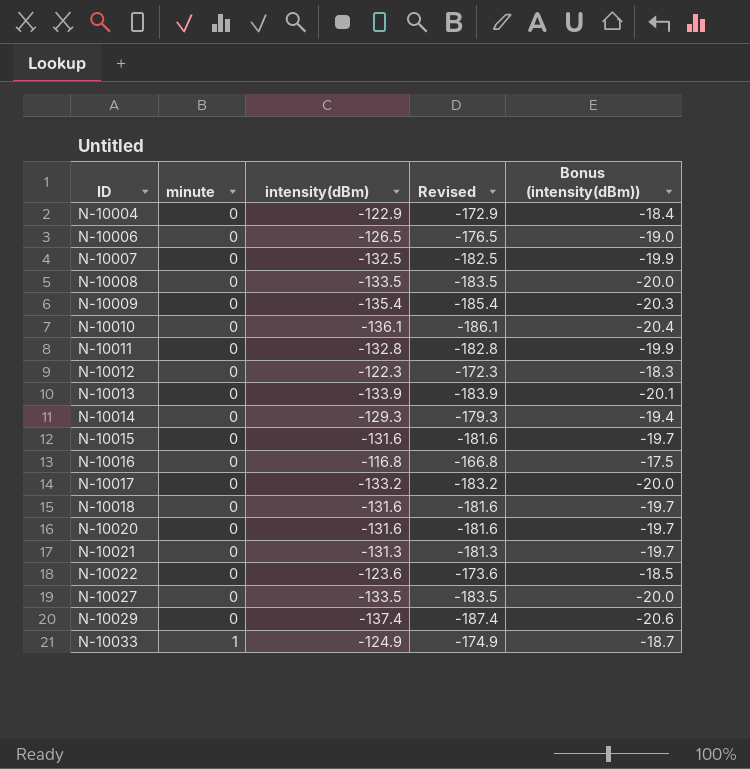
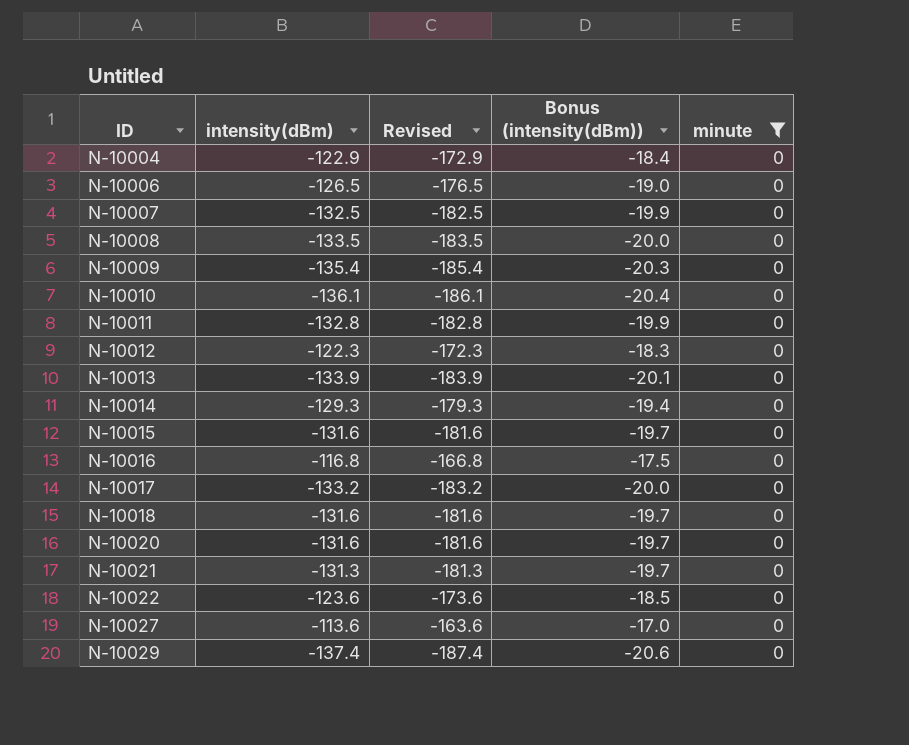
filter: none -> minute = 0
column minute | position: 2 -> 5
N-10027 | intensity(dBm): -133.5 -> -113.6
N-10027 | Revised: -183.5 -> -163.6
N-10027 | Bonus (intensity(dBm)): -20.0 -> -17.0

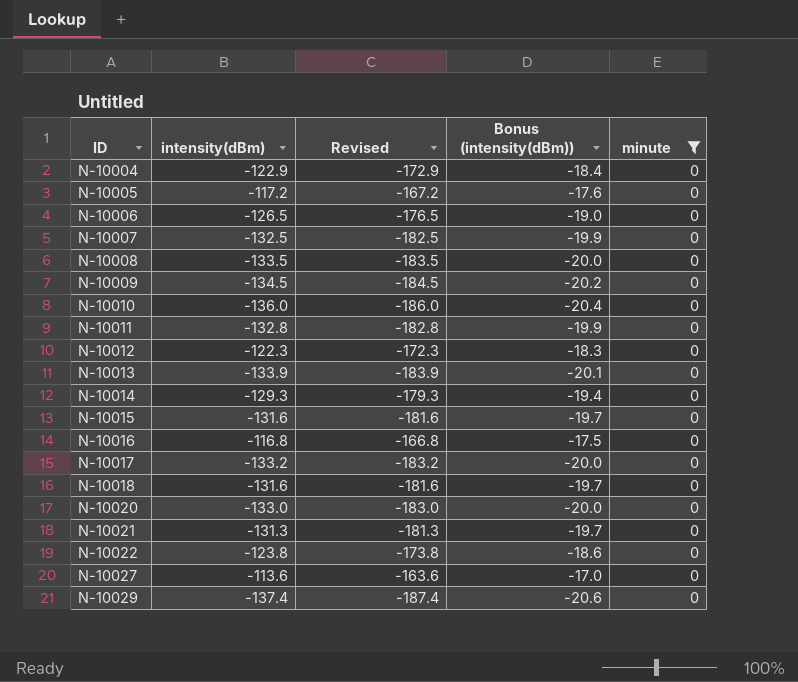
row N-10005: none -> -117.2 | -167.2 | -17.6 | 0
N-10009 | intensity(dBm): -135.4 -> -134.5
N-10009 | Revised: -185.4 -> -184.5
N-10009 | Bonus (intensity(dBm)): -20.3 -> -20.2
N-10010 | intensity(dBm): -136.1 -> -136.0
N-10010 | Revised: -186.1 -> -186.0
N-10020 | intensity(dBm): -131.6 -> -133.0
N-10020 | Revised: -181.6 -> -183.0
N-10020 | Bonus (intensity(dBm)): -19.7 -> -20.0
N-10022 | intensity(dBm): -123.6 -> -123.8
N-10022 | Revised: -173.6 -> -173.8
N-10022 | Bonus (intensity(dBm)): -18.5 -> -18.6

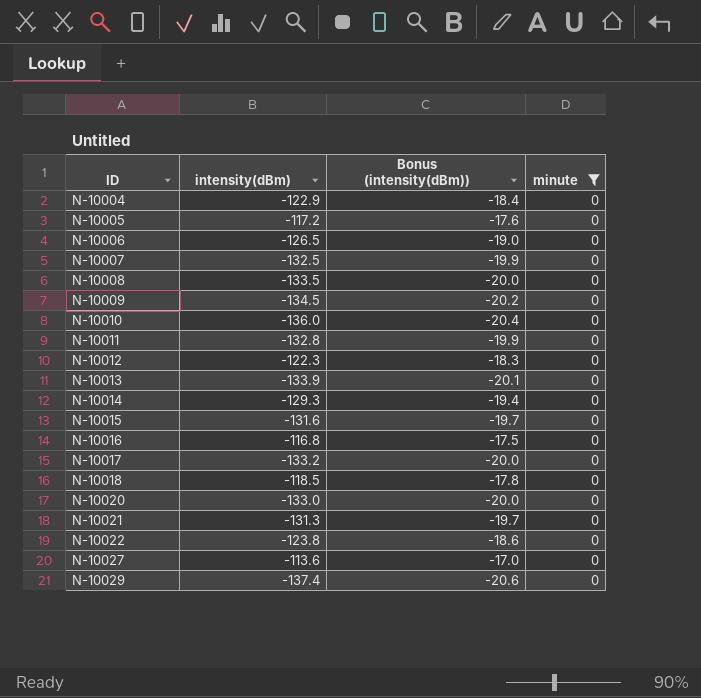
column Revised | formula: [intensity(dBm)] - 50 -> none
N-10018 | intensity(dBm): -131.6 -> -118.5
N-10018 | Bonus (intensity(dBm)): -19.7 -> -17.8

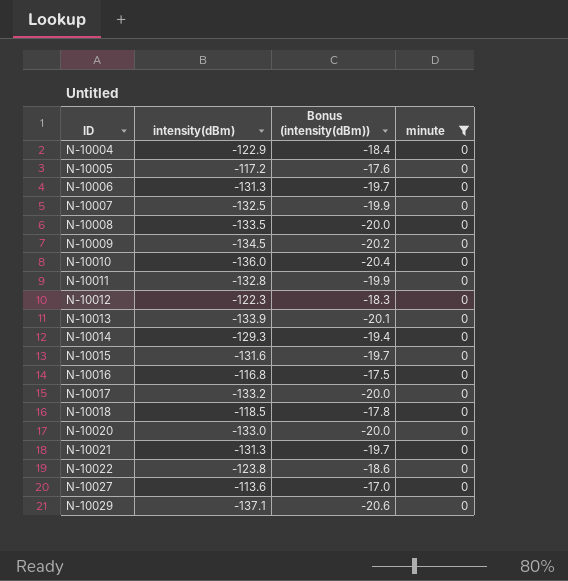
N-10006 | intensity(dBm): -126.5 -> -131.3
N-10006 | Bonus (intensity(dBm)): -19.0 -> -19.7
N-10029 | intensity(dBm): -137.4 -> -137.1

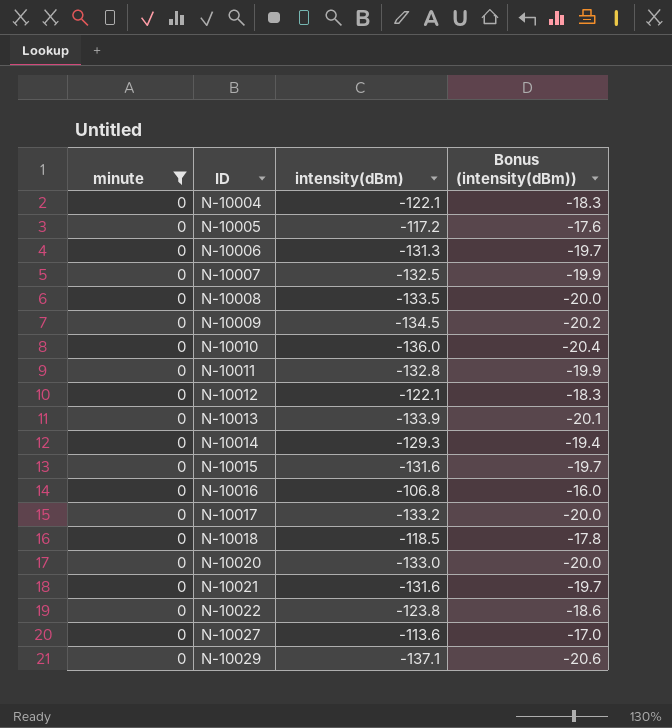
column minute | position: 4 -> 1
N-10004 | intensity(dBm): -122.9 -> -122.1
N-10004 | Bonus (intensity(dBm)): -18.4 -> -18.3
N-10012 | intensity(dBm): -122.3 -> -122.1
N-10016 | intensity(dBm): -116.8 -> -106.8
N-10016 | Bonus (intensity(dBm)): -17.5 -> -16.0
N-10021 | intensity(dBm): -131.3 -> -131.6

